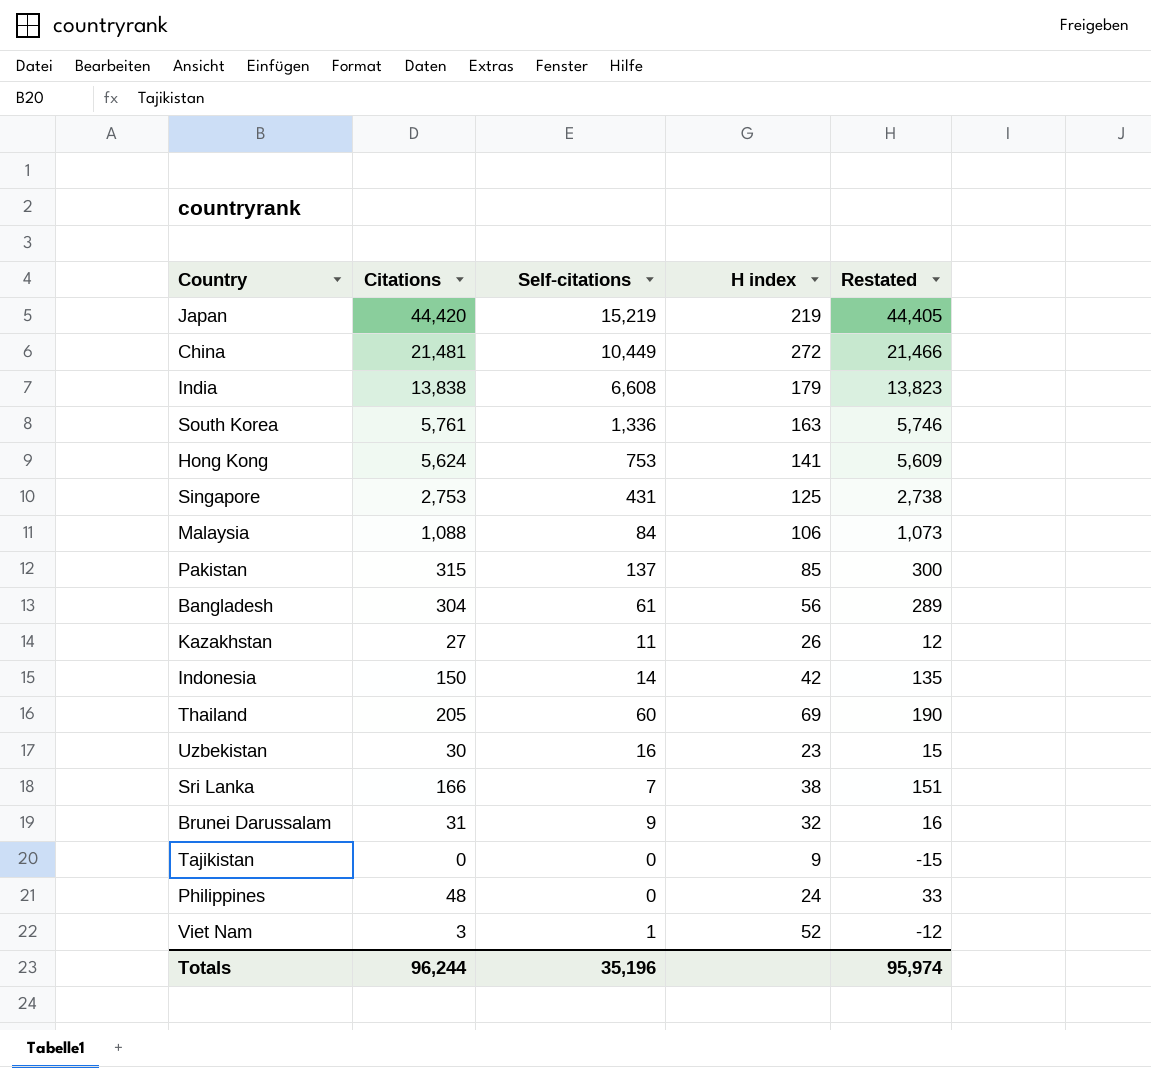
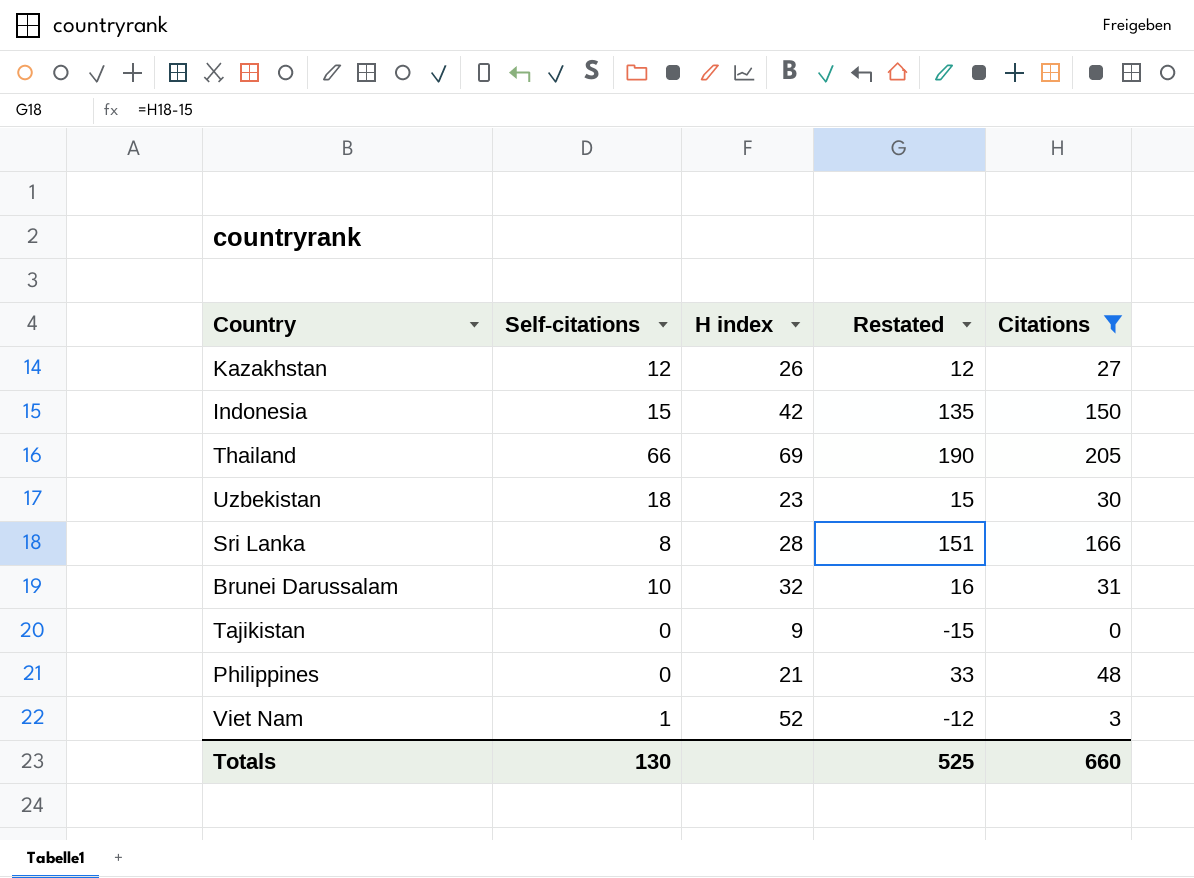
filter: none -> Citations <= 205
column Citations | position: 2 -> 5
Kazakhstan | Self-citations: 11 -> 12
Indonesia | Self-citations: 14 -> 15
Thailand | Self-citations: 60 -> 66
Uzbekistan | Self-citations: 16 -> 18
Sri Lanka | Self-citations: 7 -> 8
Sri Lanka | H index: 38 -> 28
Brunei Darussalam | Self-citations: 9 -> 10
Philippines | H index: 24 -> 21
Totals | Self-citations: 35,196 -> 130
Totals | Restated: 95,974 -> 525
Totals | Citations: 96,244 -> 660

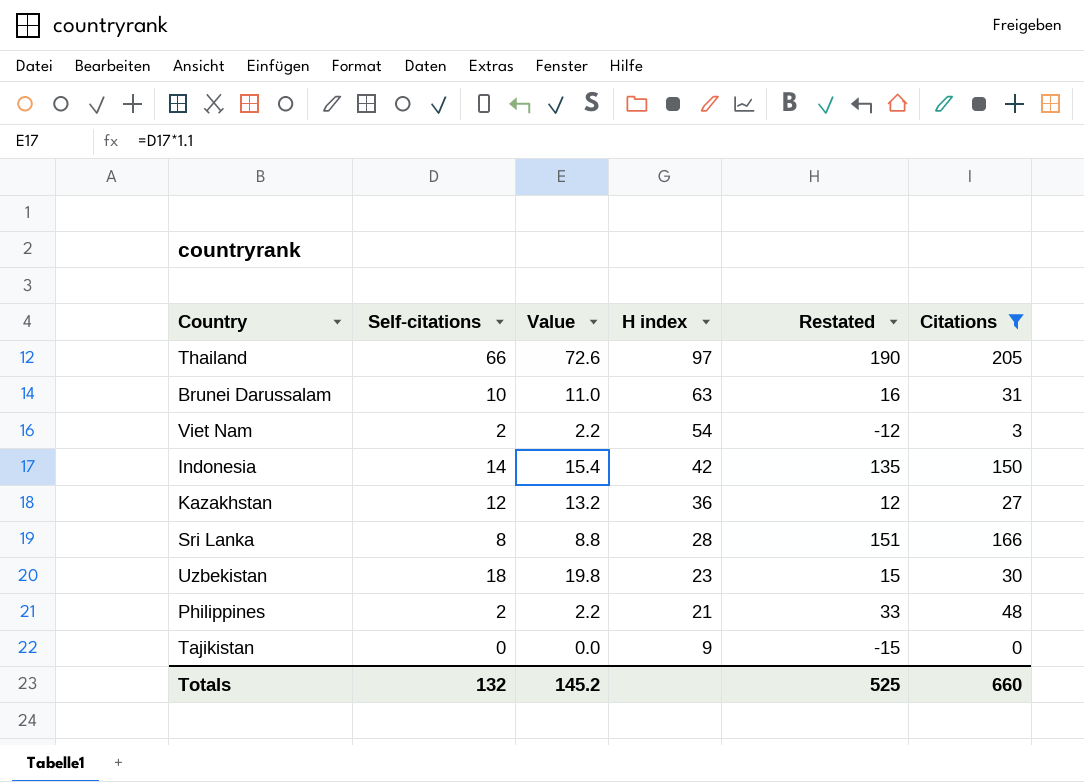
row order: none -> H index descending
column Value | formula: none -> [Self-citations] * 1.1
Thailand | H index: 69 -> 97
Brunei Darussalam | H index: 32 -> 63
Viet Nam | Self-citations: 1 -> 2
Viet Nam | H index: 52 -> 54
Indonesia | Self-citations: 15 -> 14
Kazakhstan | H index: 26 -> 36
Philippines | Self-citations: 0 -> 2
Totals | Self-citations: 130 -> 132

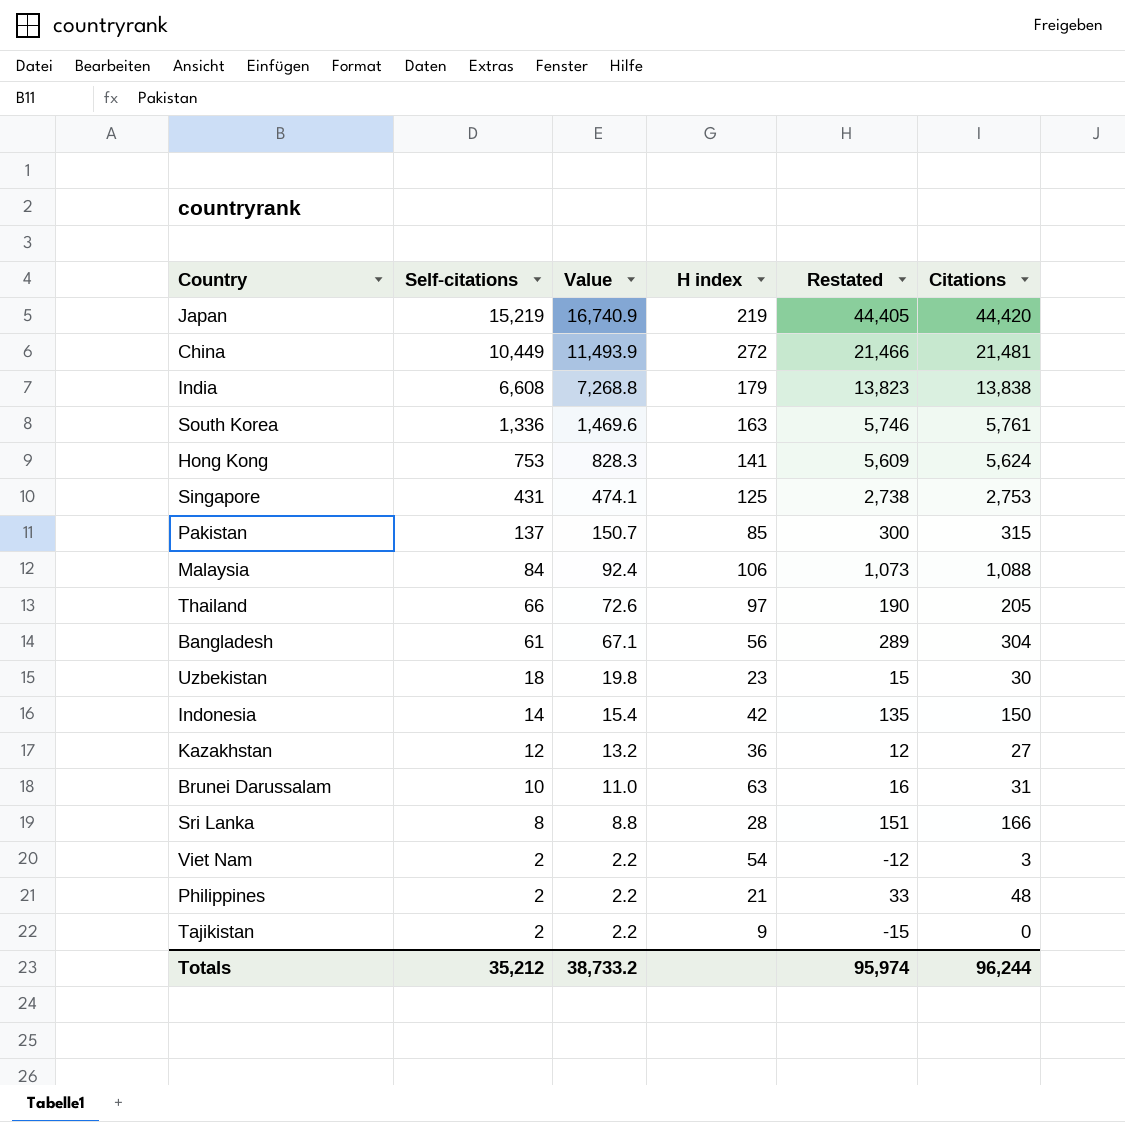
filter: Citations <= 205 -> none
row order: H index descending -> Self-citations descending
Tajikistan | Self-citations: 0 -> 2
Tajikistan | Value: 0.0 -> 2.2
Totals | Self-citations: 132 -> 35,212
Totals | Value: 145.2 -> 38,733.2
Totals | Restated: 525 -> 95,974
Totals | Citations: 660 -> 96,244

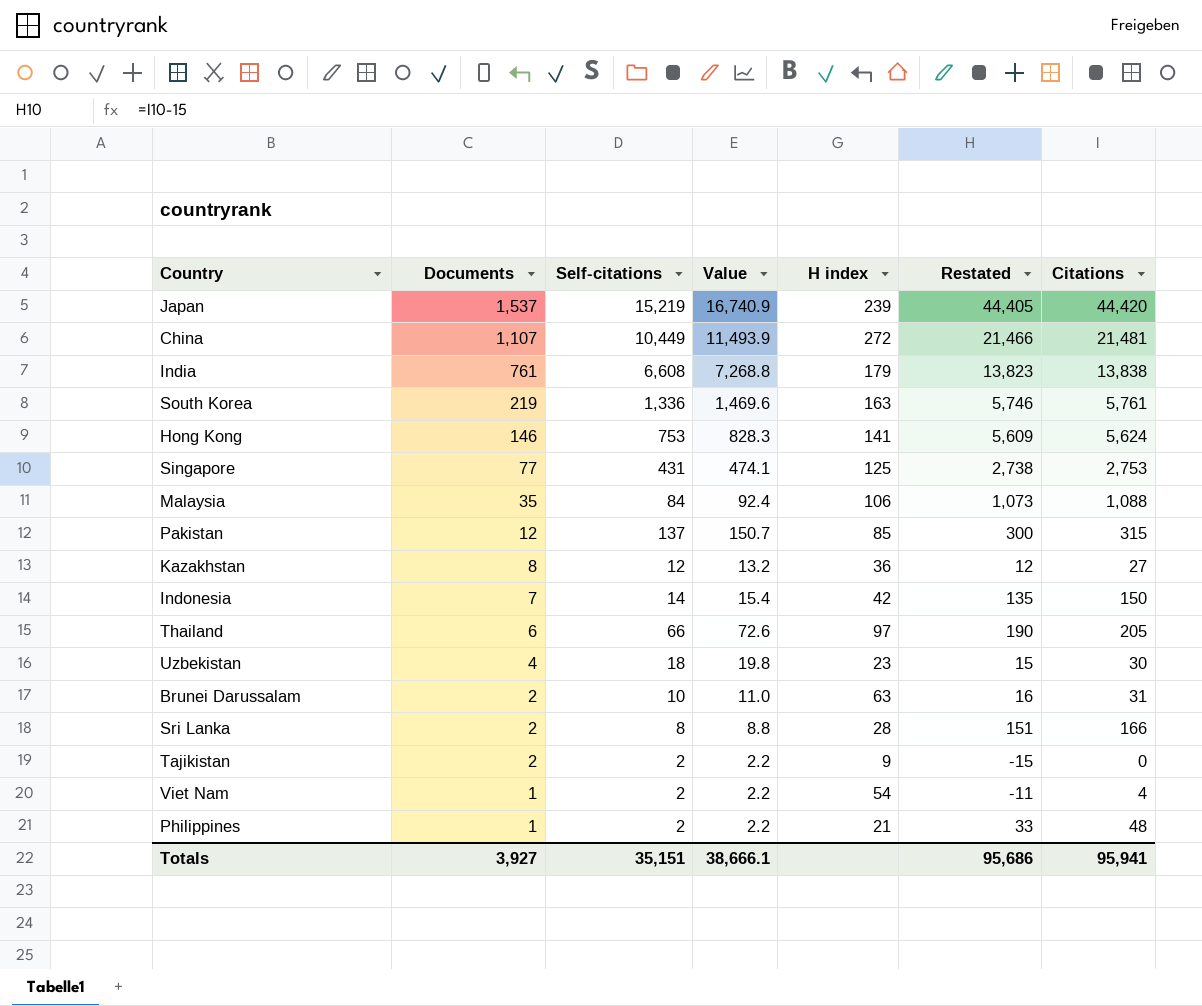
row order: Self-citations descending -> Documents descending
column Documents | position: none -> 2
row Bangladesh: 61 | 67.1 | 56 | 289 | 304 -> none
Japan | H index: 219 -> 239
Viet Nam | Restated: -12 -> -11
Viet Nam | Citations: 3 -> 4
Totals | Self-citations: 35,212 -> 35,151
Totals | Value: 38,733.2 -> 38,666.1
Totals | Restated: 95,974 -> 95,686
Totals | Citations: 96,244 -> 95,941

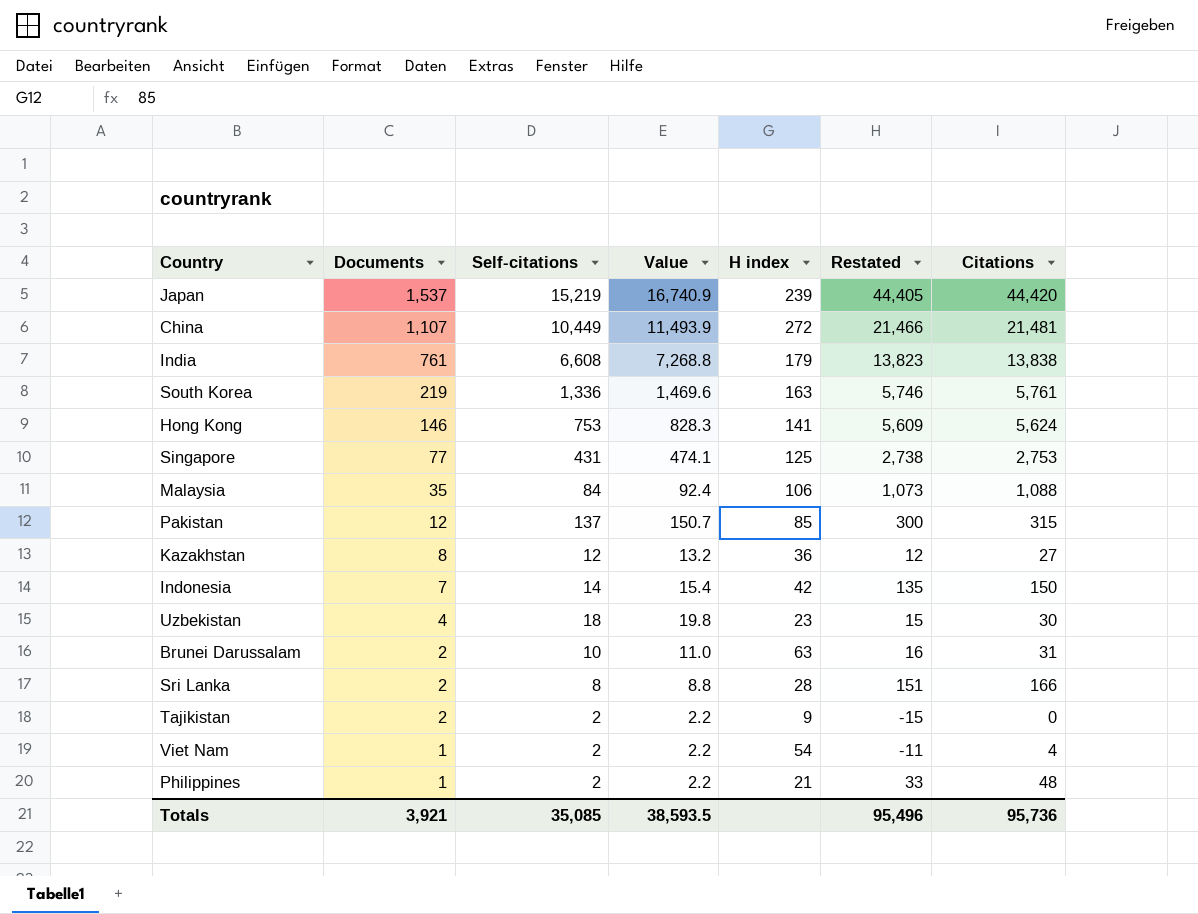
row Thailand: 6 | 66 | 72.6 | 97 | 190 | 205 -> none
Totals | Documents: 3,927 -> 3,921
Totals | Self-citations: 35,151 -> 35,085
Totals | Value: 38,666.1 -> 38,593.5
Totals | Restated: 95,686 -> 95,496
Totals | Citations: 95,941 -> 95,736

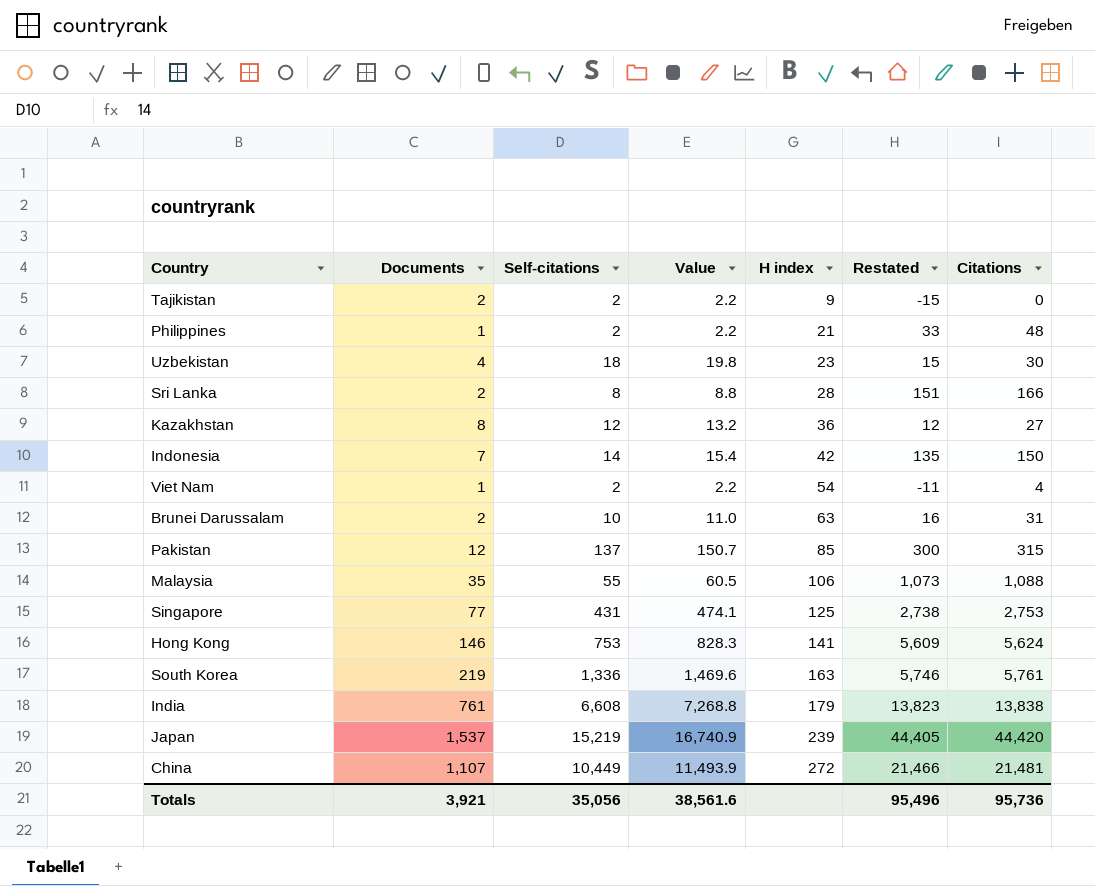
row order: Documents descending -> H index ascending
Malaysia | Self-citations: 84 -> 55
Malaysia | Value: 92.4 -> 60.5
Totals | Self-citations: 35,085 -> 35,056
Totals | Value: 38,593.5 -> 38,561.6

